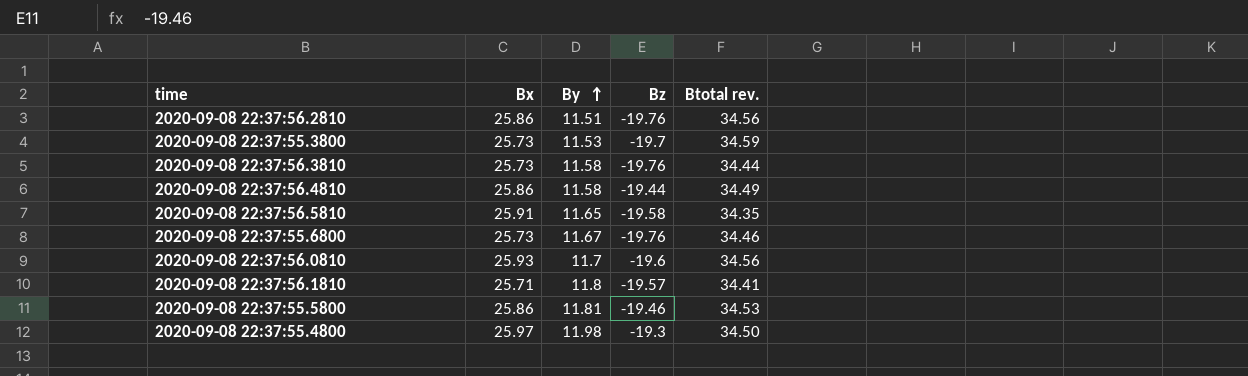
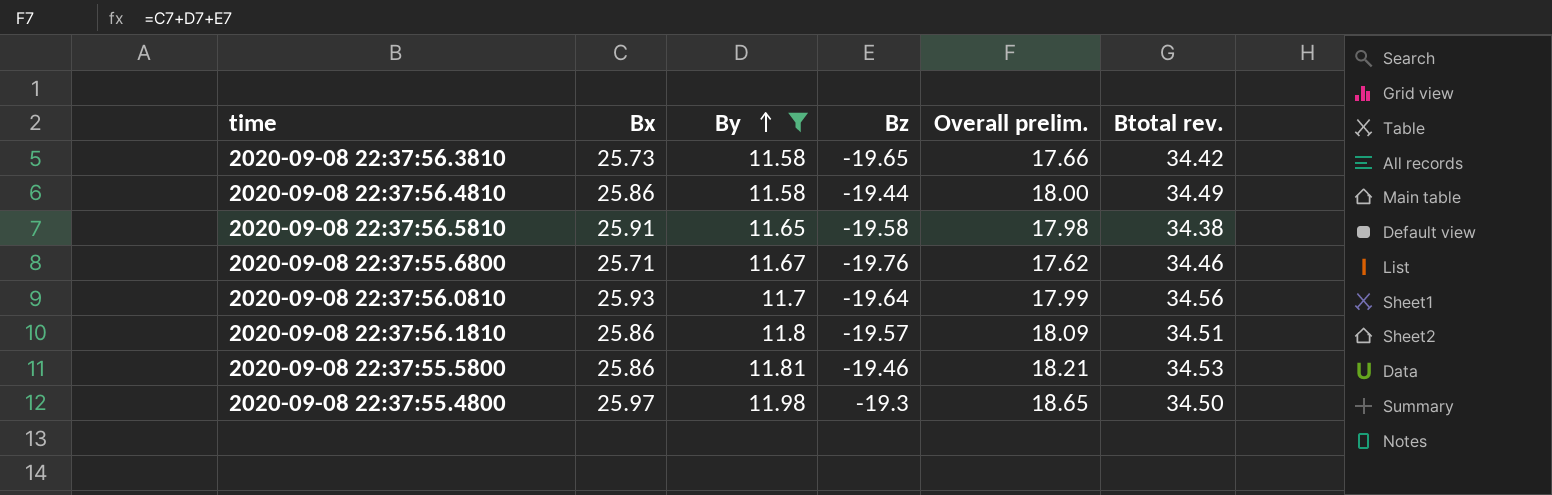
filter: none -> By >= 11.58
column Overall prelim. | formula: none -> [Bx] + [By] + [Bz]
2020-09-08 22:37:56.3810 | Bz: -19.76 -> -19.65
2020-09-08 22:37:56.3810 | Btotal rev.: 34.44 -> 34.42
2020-09-08 22:37:56.5810 | Btotal rev.: 34.35 -> 34.38
2020-09-08 22:37:55.6800 | Bx: 25.73 -> 25.71
2020-09-08 22:37:56.0810 | Bz: -19.6 -> -19.64
2020-09-08 22:37:56.1810 | Bx: 25.71 -> 25.86
2020-09-08 22:37:56.1810 | Btotal rev.: 34.41 -> 34.51

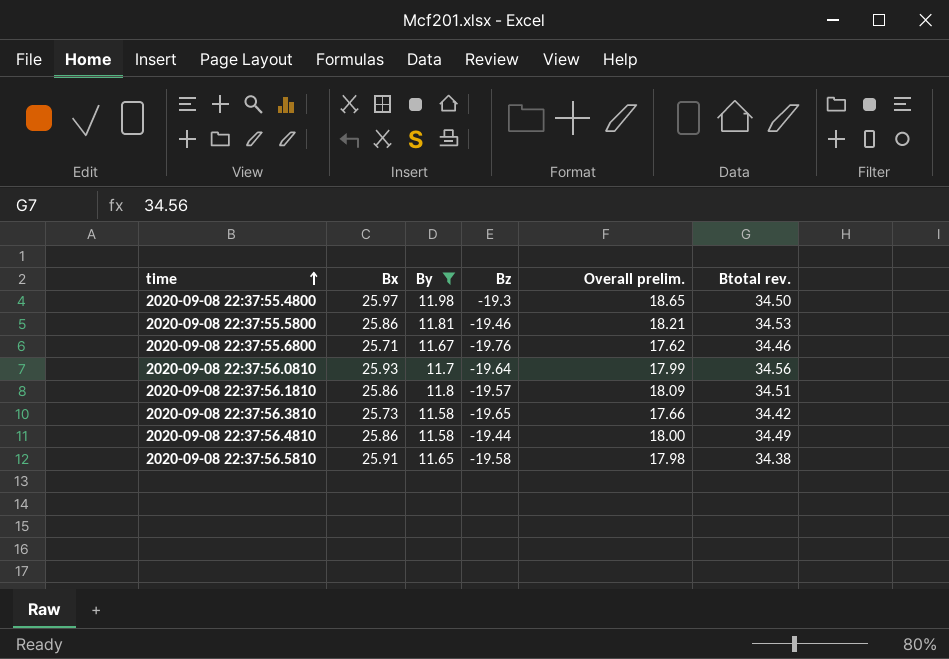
row order: By ascending -> time ascending

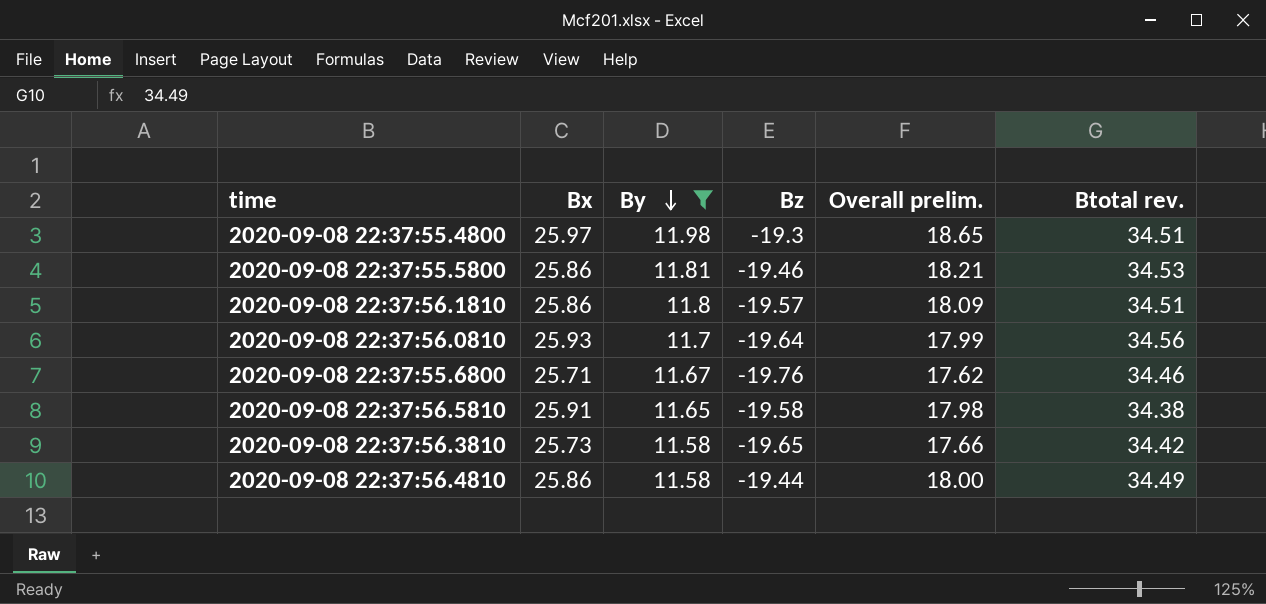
row order: time ascending -> By descending
2020-09-08 22:37:55.4800 | Btotal rev.: 34.50 -> 34.51

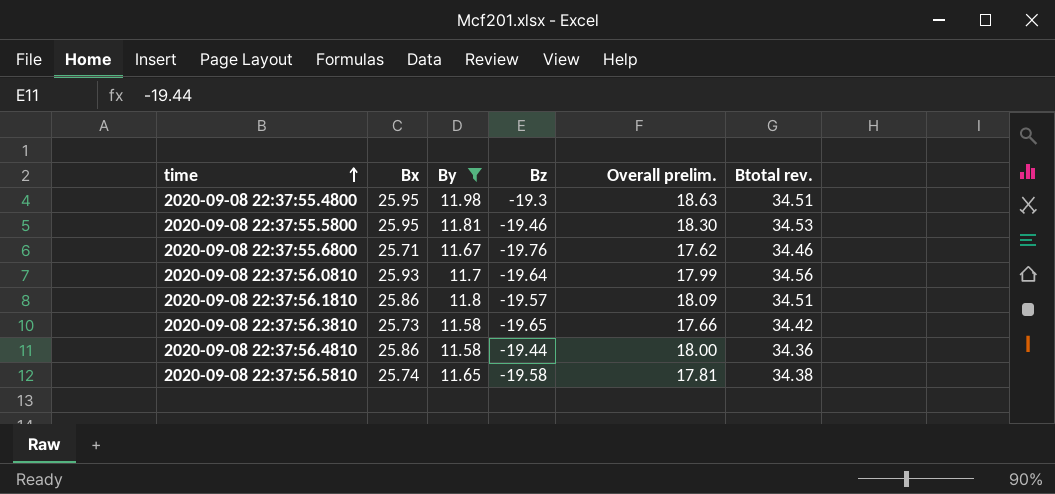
row order: By descending -> time ascending
2020-09-08 22:37:55.4800 | Bx: 25.97 -> 25.95
2020-09-08 22:37:55.4800 | Overall prelim.: 18.65 -> 18.63
2020-09-08 22:37:55.5800 | Bx: 25.86 -> 25.95
2020-09-08 22:37:55.5800 | Overall prelim.: 18.21 -> 18.30
2020-09-08 22:37:56.4810 | Btotal rev.: 34.49 -> 34.36
2020-09-08 22:37:56.5810 | Bx: 25.91 -> 25.74
2020-09-08 22:37:56.5810 | Overall prelim.: 17.98 -> 17.81

